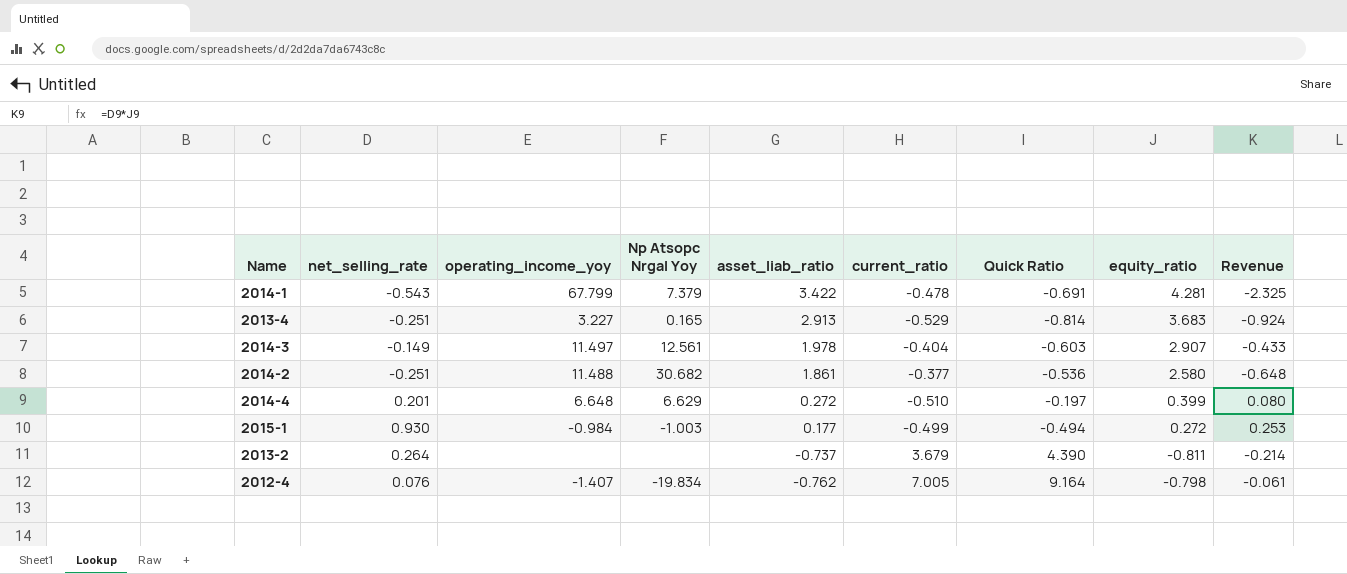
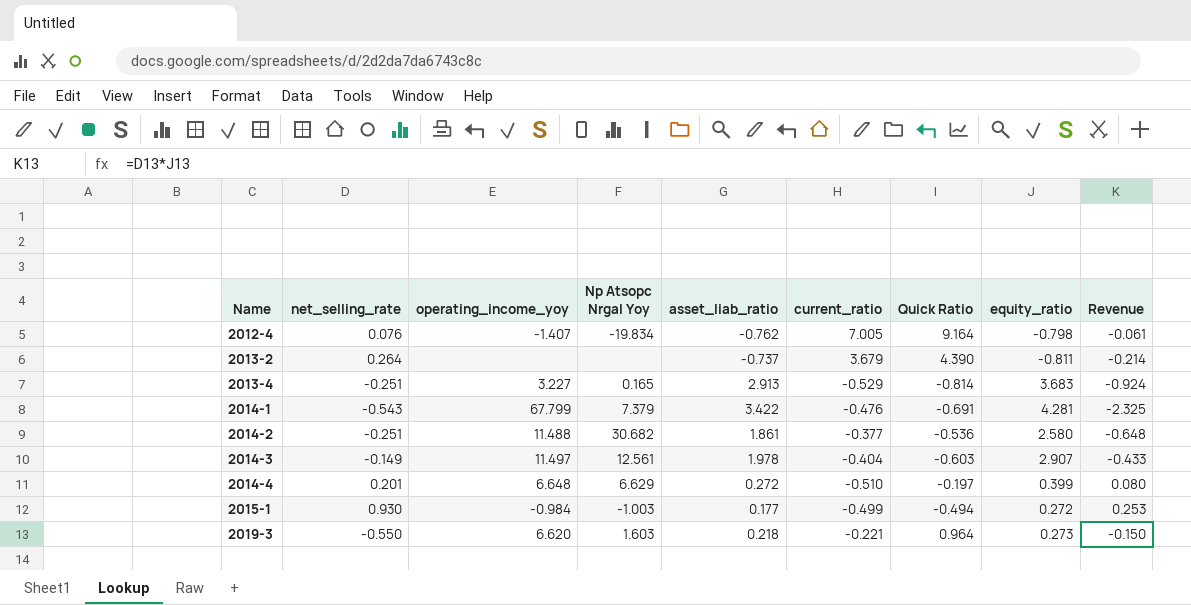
row order: asset_liab_ratio descending -> Name ascending
2014-1 | current_ratio: -0.478 -> -0.476
row 2019-3: none -> -0.550 | 6.620 | 1.603 | 0.218 | -0.221 | 0.964 | 0.273 | -0.150

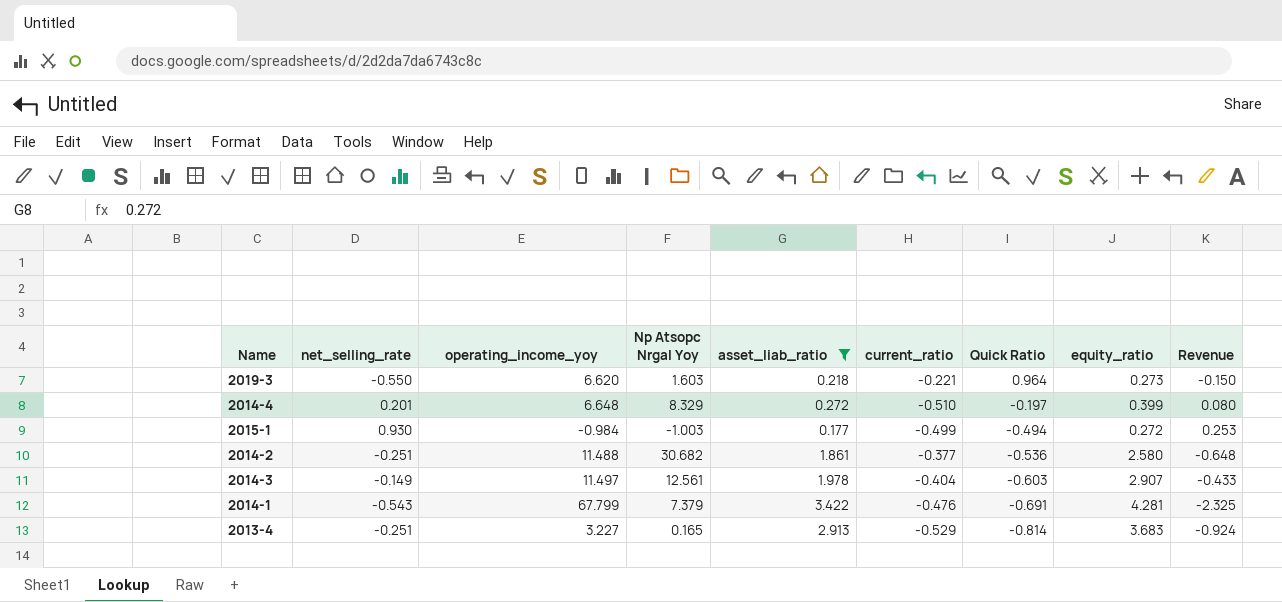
filter: none -> asset_liab_ratio >= 0.177
row order: Name ascending -> Quick Ratio descending
2014-4 | Np Atsopc Nrgal Yoy: 6.629 -> 8.329

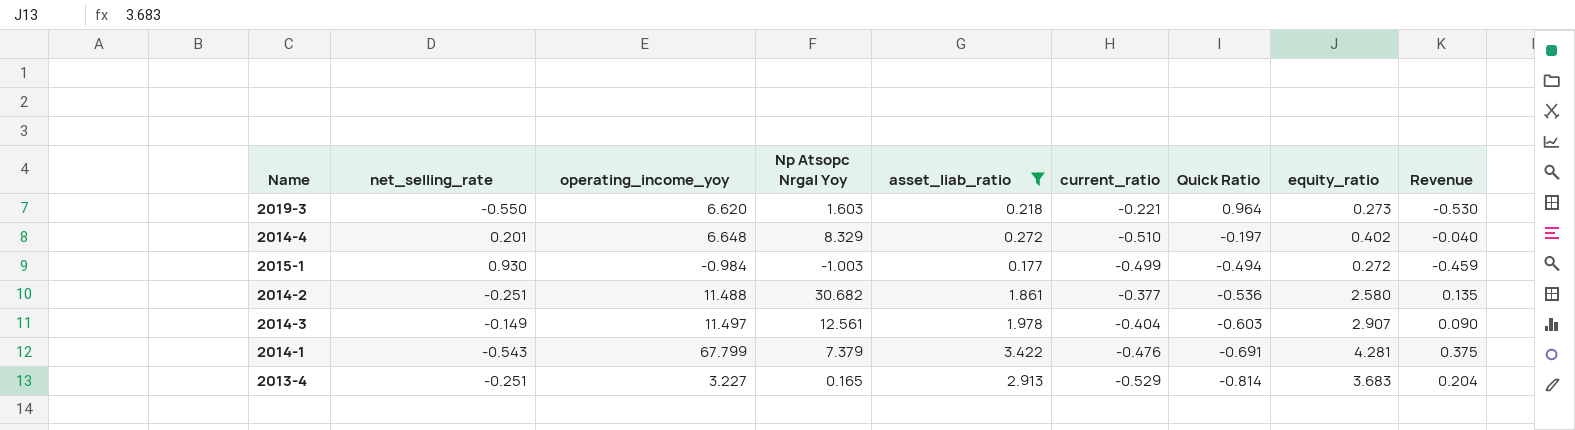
column Revenue | formula: [net_selling_rate] * [equity_ratio] -> [net_selling_rate] * [Quick Ratio]
2014-4 | equity_ratio: 0.399 -> 0.402

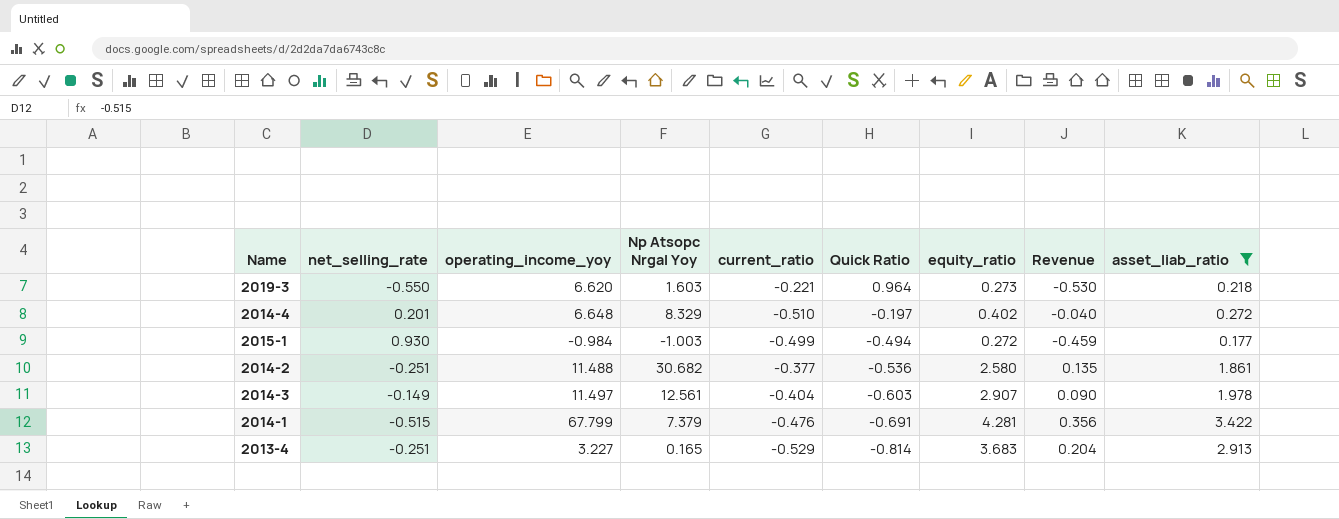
column asset_liab_ratio | position: 5 -> 9
2014-1 | net_selling_rate: -0.543 -> -0.515
2014-1 | Revenue: 0.375 -> 0.356

